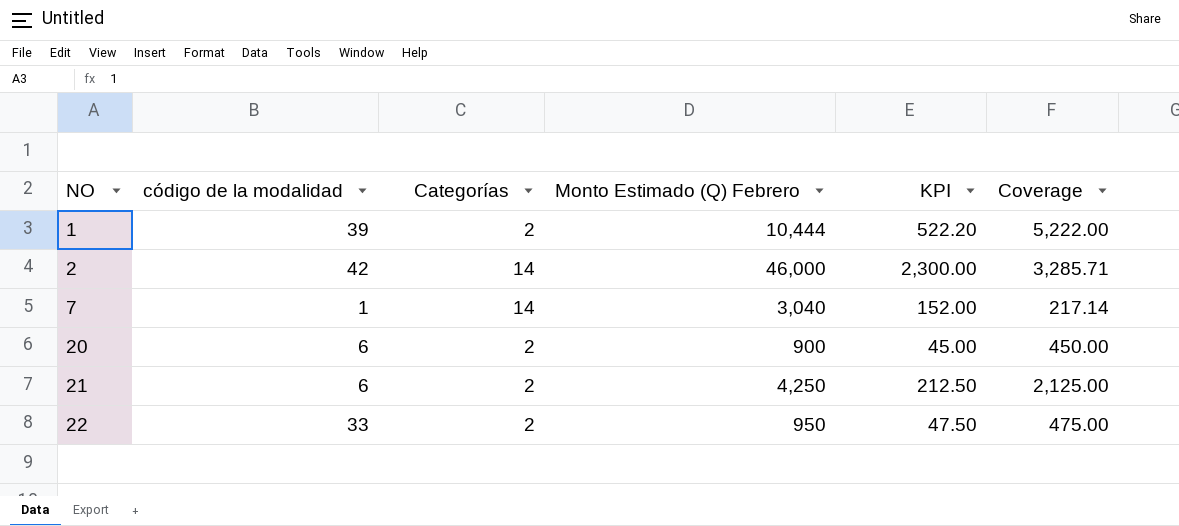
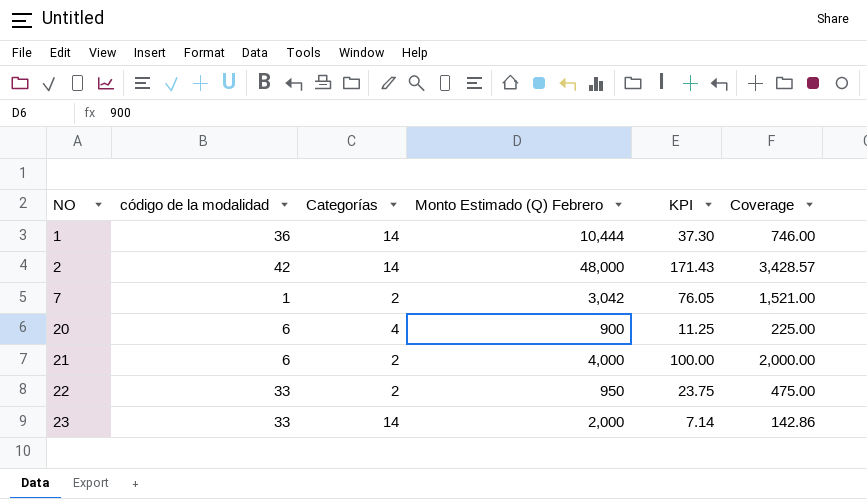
column KPI | formula: [Monto Estimado (Q) Febrero] * 0.05 -> [Coverage] * 0.05
1 | código de la modalidad: 39 -> 36
1 | Categorías: 2 -> 14
1 | Coverage: 5,222.00 -> 746.00
2 | Monto Estimado (Q) Febrero: 46,000 -> 48,000
2 | Coverage: 3,285.71 -> 3,428.57
7 | Categorías: 14 -> 2
7 | Monto Estimado (Q) Febrero: 3,040 -> 3,042
7 | Coverage: 217.14 -> 1,521.00
20 | Categorías: 2 -> 4
20 | Coverage: 450.00 -> 225.00
21 | Monto Estimado (Q) Febrero: 4,250 -> 4,000
21 | Coverage: 2,125.00 -> 2,000.00
row 23: none -> 33 | 14 | 2,000 | 7.14 | 142.86

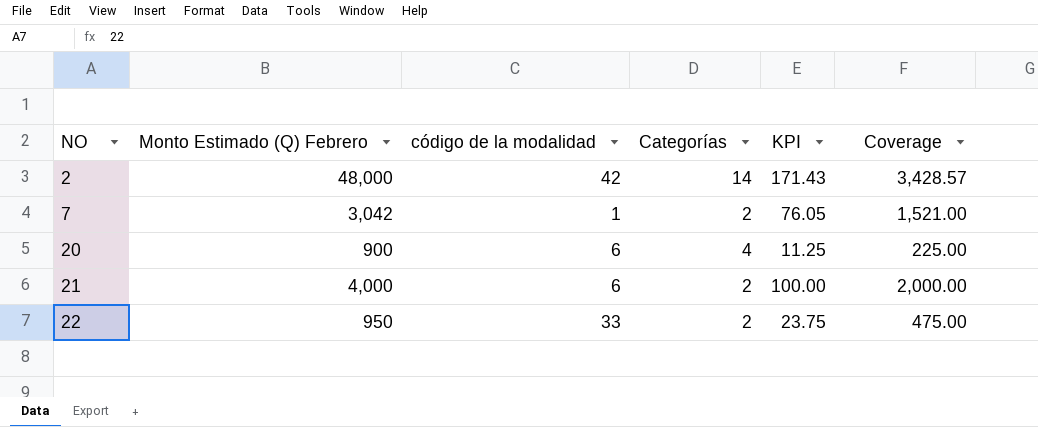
column Monto Estimado (Q) Febrero | position: 4 -> 2
row 1: 36 | 14 | 10,444 | 37.30 | 746.00 -> none
row 23: 33 | 14 | 2,000 | 7.14 | 142.86 -> none

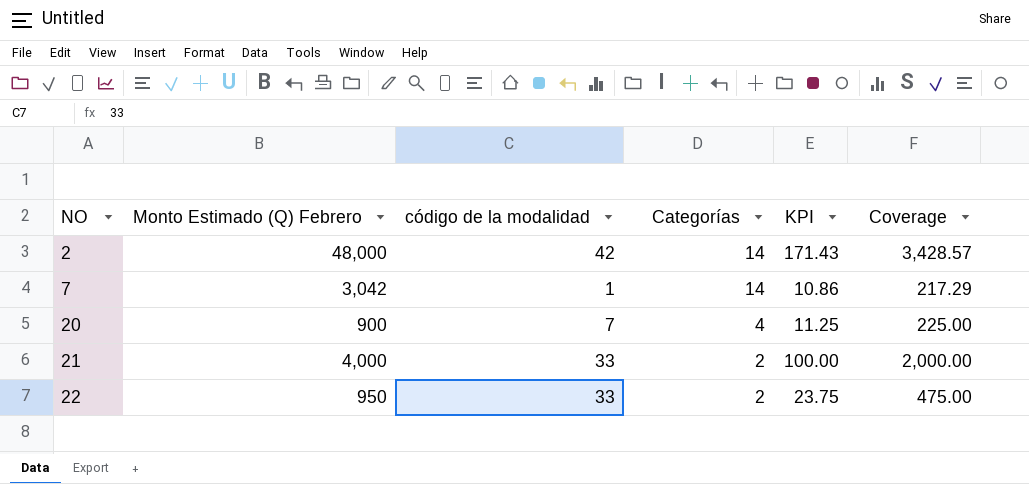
7 | Categorías: 2 -> 14
7 | KPI: 76.05 -> 10.86
7 | Coverage: 1,521.00 -> 217.29
20 | código de la modalidad: 6 -> 7
21 | código de la modalidad: 6 -> 33

